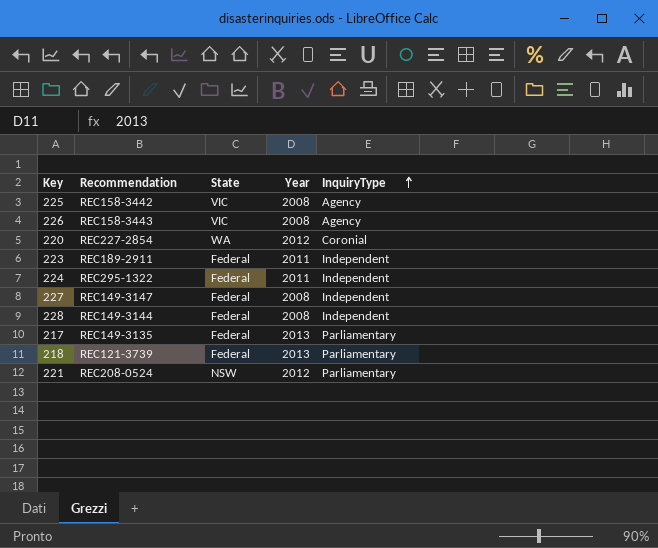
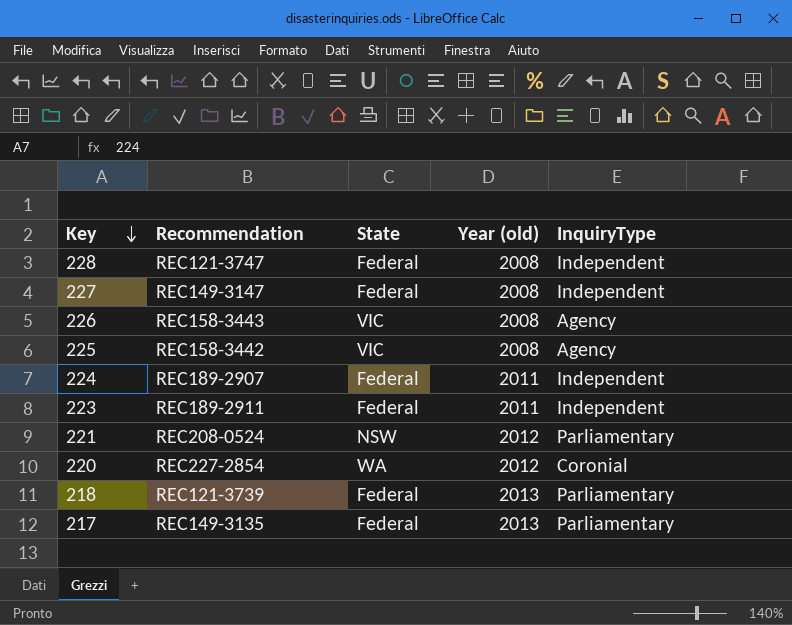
row order: InquiryType ascending -> Key descending
column name: Year -> Year (old)
228 | Recommendation: REC149-3144 -> REC121-3747
224 | Recommendation: REC295-1322 -> REC189-2907

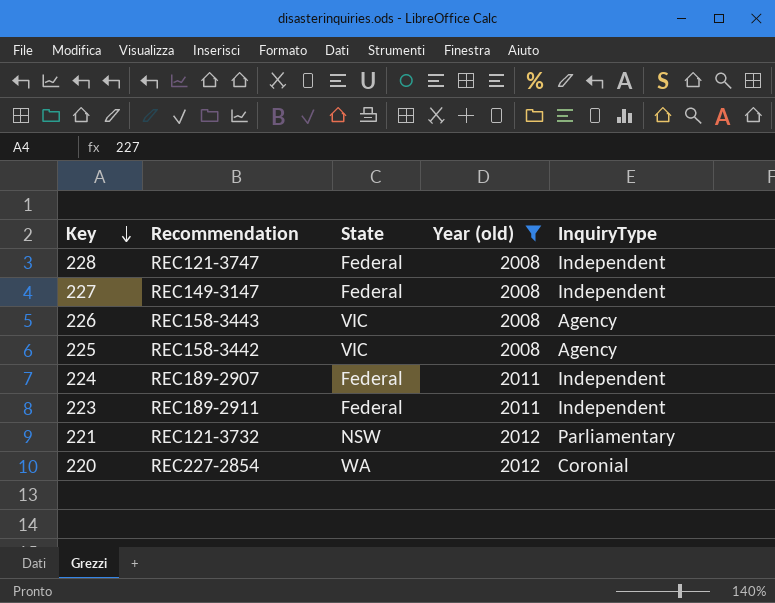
filter: none -> Year (old) != 2013
221 | Recommendation: REC208-0524 -> REC121-3732

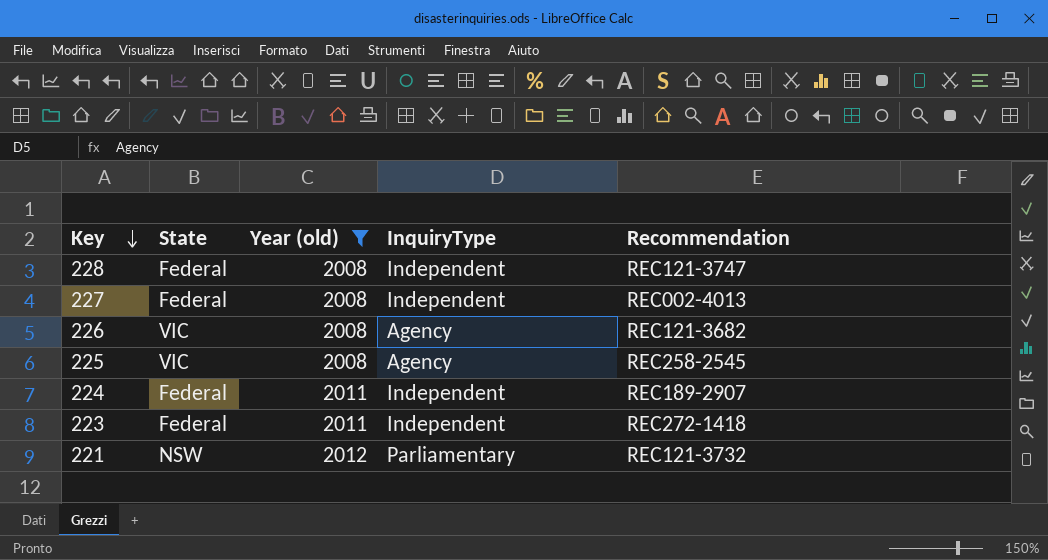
column Recommendation | position: 2 -> 5
row 220: REC227-2854 | WA | 2012 | Coronial -> none
227 | Recommendation: REC149-3147 -> REC002-4013
226 | Recommendation: REC158-3443 -> REC121-3682
225 | Recommendation: REC158-3442 -> REC258-2545
223 | Recommendation: REC189-2911 -> REC272-1418

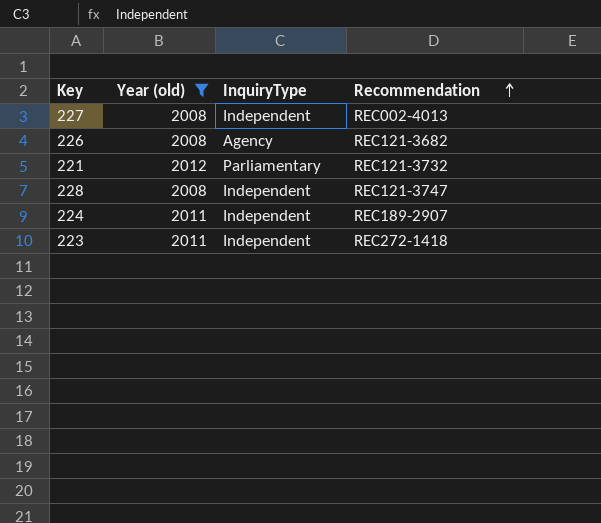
row order: Key descending -> Recommendation ascending
column State | position: 2 -> none
row 225: VIC | 2008 | Agency | REC258-2545 -> none

